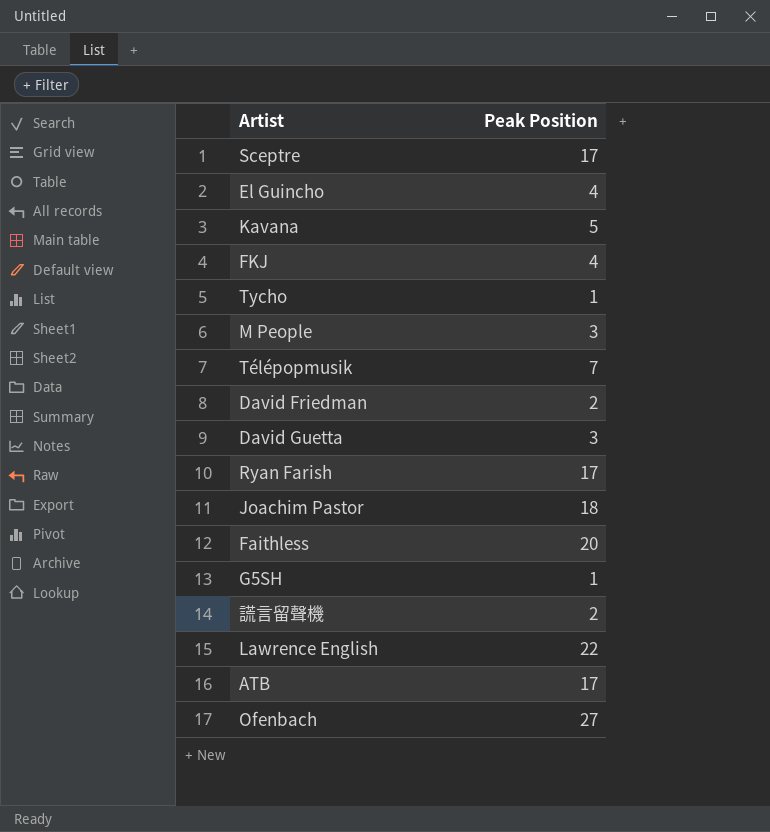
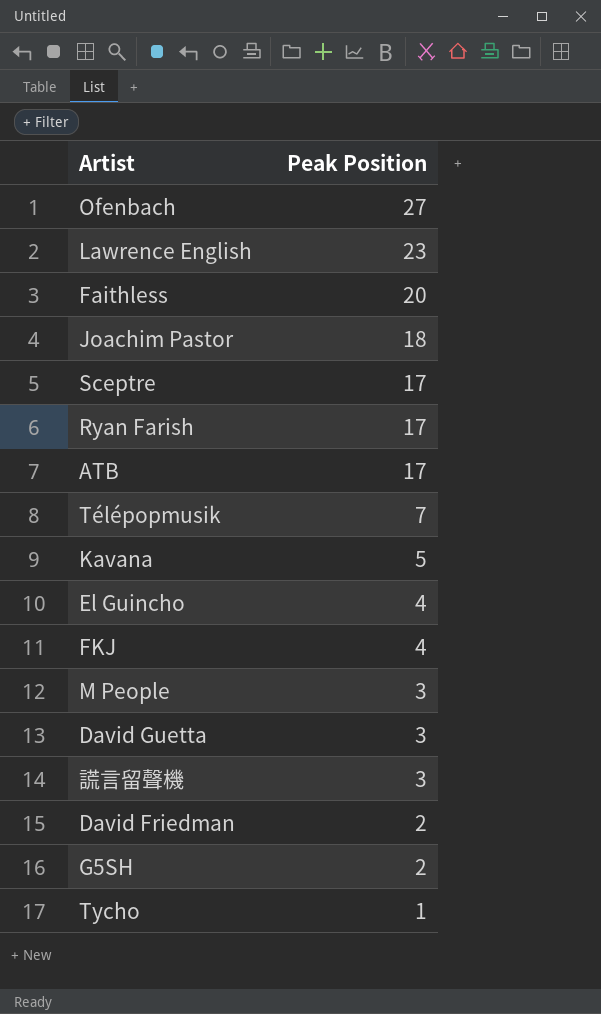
row order: none -> Peak Position descending
Lawrence English | Peak Position: 22 -> 23
謊言留聲機 | Peak Position: 2 -> 3
G5SH | Peak Position: 1 -> 2

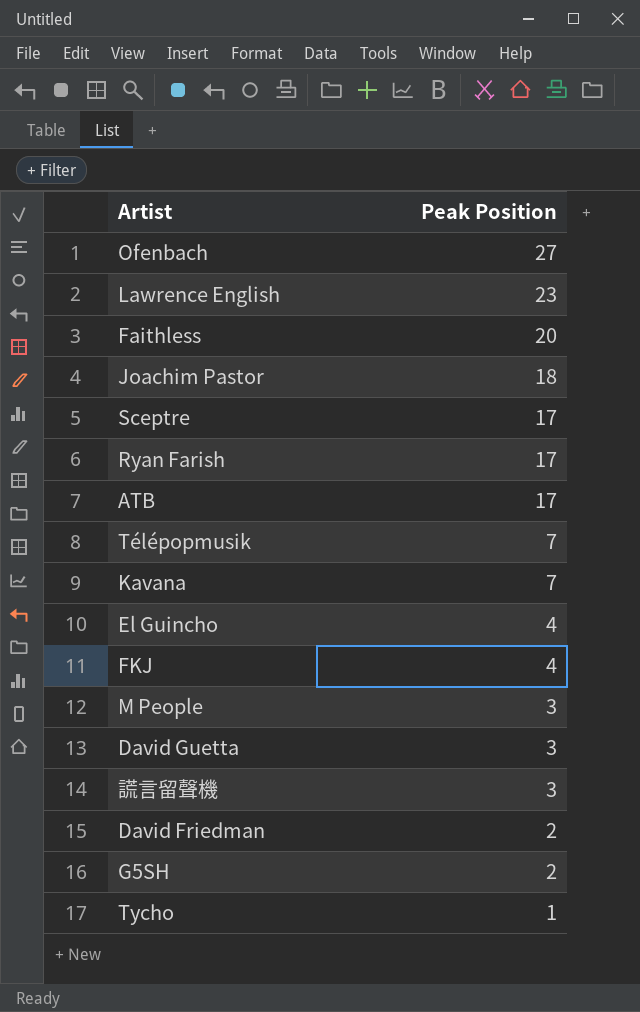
Kavana | Peak Position: 5 -> 7

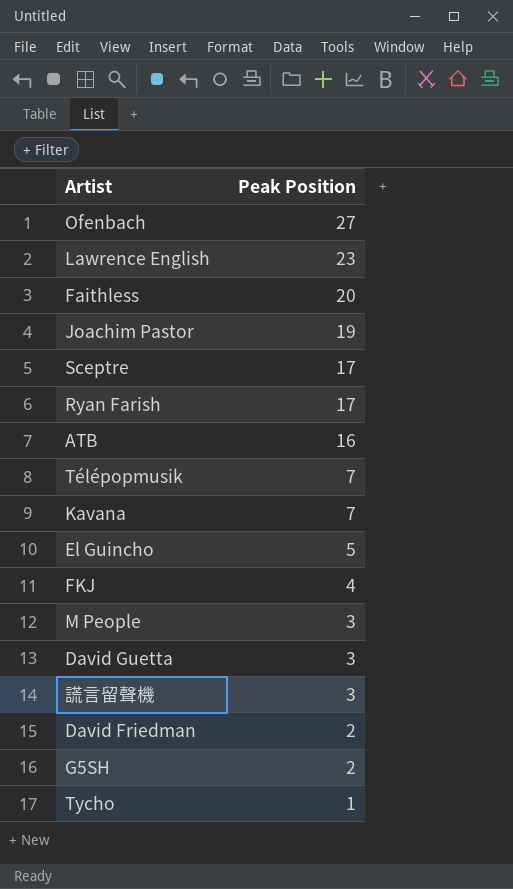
Joachim Pastor | Peak Position: 18 -> 19
ATB | Peak Position: 17 -> 16
El Guincho | Peak Position: 4 -> 5

